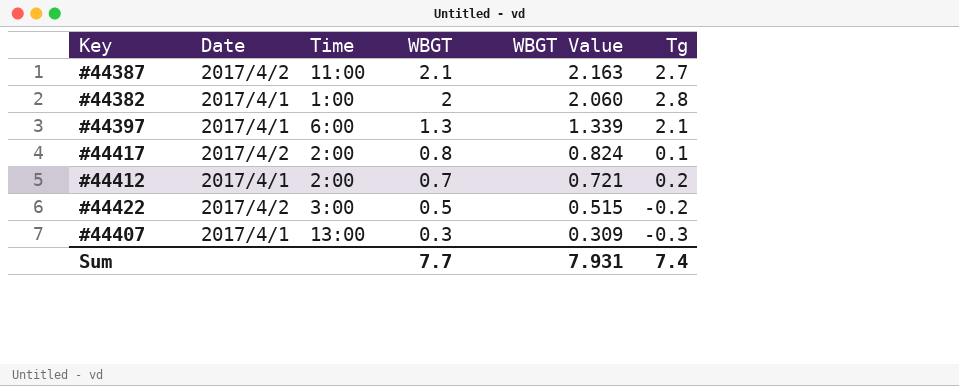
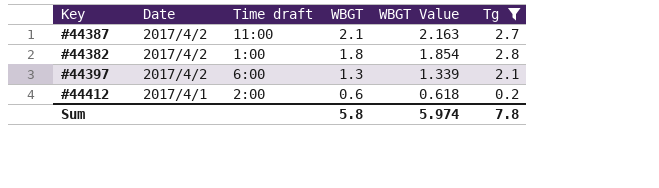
filter: none -> Tg >= 0.2
column name: Time -> Time draft
#44382 | Date: 2017/4/1 -> 2017/4/2
#44382 | WBGT: 2 -> 1.8
#44382 | WBGT Value: 2.060 -> 1.854
#44397 | Date: 2017/4/1 -> 2017/4/2
#44412 | WBGT: 0.7 -> 0.6
#44412 | WBGT Value: 0.721 -> 0.618
Sum | WBGT: 7.7 -> 5.8
Sum | WBGT Value: 7.931 -> 5.974
Sum | Tg: 7.4 -> 7.8

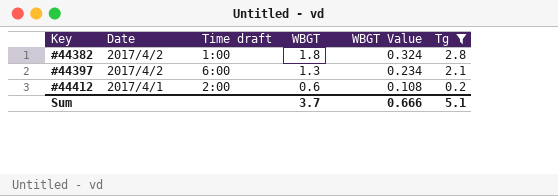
column WBGT Value | formula: [WBGT] * 1.03 -> [WBGT] * 0.18
row #44387: 2017/4/2 | 11:00 | 2.1 | 2.163 | 2.7 -> none
Sum | WBGT: 5.8 -> 3.7
Sum | WBGT Value: 5.974 -> 0.666
Sum | Tg: 7.8 -> 5.1

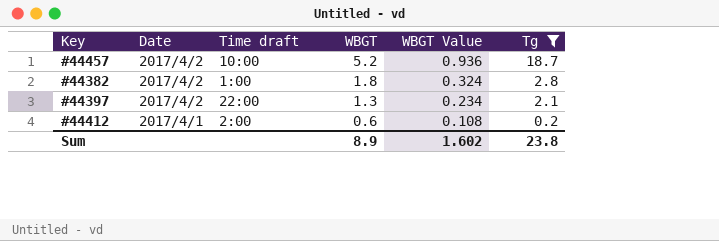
row #44457: none -> 2017/4/2 | 10:00 | 5.2 | 0.936 | 18.7
#44397 | Time draft: 6:00 -> 22:00
Sum | WBGT: 3.7 -> 8.9
Sum | WBGT Value: 0.666 -> 1.602
Sum | Tg: 5.1 -> 23.8

